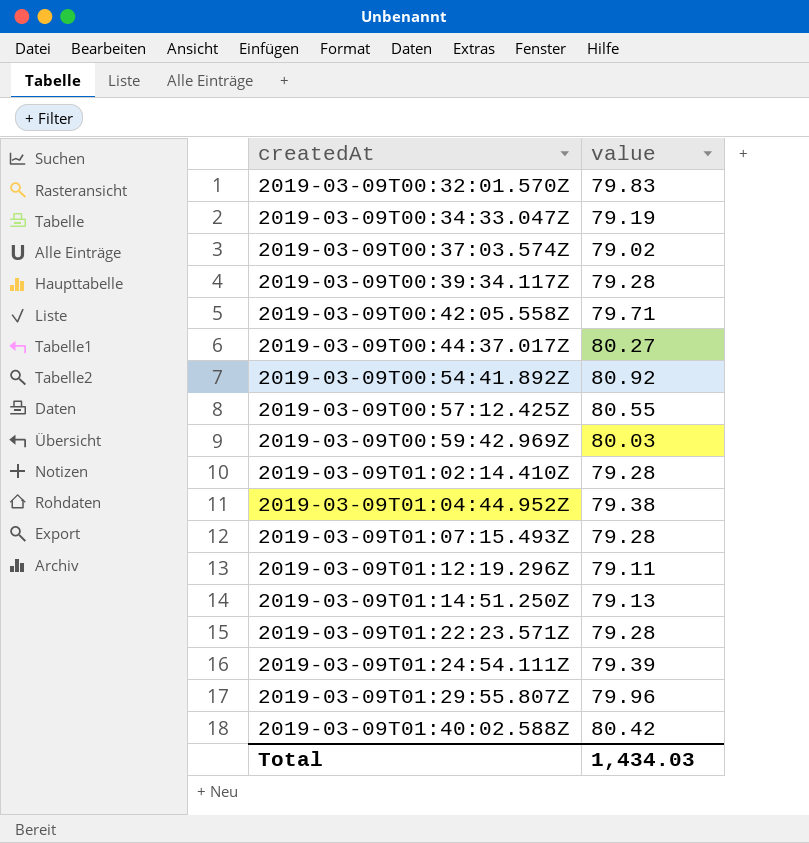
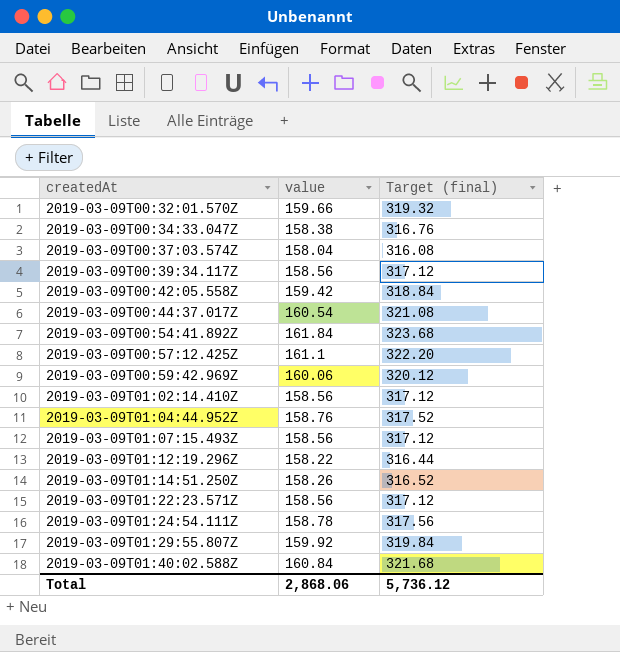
column Target (final) | formula: none -> [value] * 2
2019-03-09T00:32:01.570Z | value: 79.83 -> 159.66
2019-03-09T00:34:33.047Z | value: 79.19 -> 158.38
2019-03-09T00:37:03.574Z | value: 79.02 -> 158.04
2019-03-09T00:39:34.117Z | value: 79.28 -> 158.56
2019-03-09T00:42:05.558Z | value: 79.71 -> 159.42
2019-03-09T00:44:37.017Z | value: 80.27 -> 160.54
2019-03-09T00:54:41.892Z | value: 80.92 -> 161.84
2019-03-09T00:57:12.425Z | value: 80.55 -> 161.1
2019-03-09T00:59:42.969Z | value: 80.03 -> 160.06
2019-03-09T01:02:14.410Z | value: 79.28 -> 158.56
2019-03-09T01:04:44.952Z | value: 79.38 -> 158.76
2019-03-09T01:07:15.493Z | value: 79.28 -> 158.56
2019-03-09T01:12:19.296Z | value: 79.11 -> 158.22
2019-03-09T01:14:51.250Z | value: 79.13 -> 158.26
2019-03-09T01:22:23.571Z | value: 79.28 -> 158.56
2019-03-09T01:24:54.111Z | value: 79.39 -> 158.78
2019-03-09T01:29:55.807Z | value: 79.96 -> 159.92
2019-03-09T01:40:02.588Z | value: 80.42 -> 160.84
Total | value: 1,434.03 -> 2,868.06

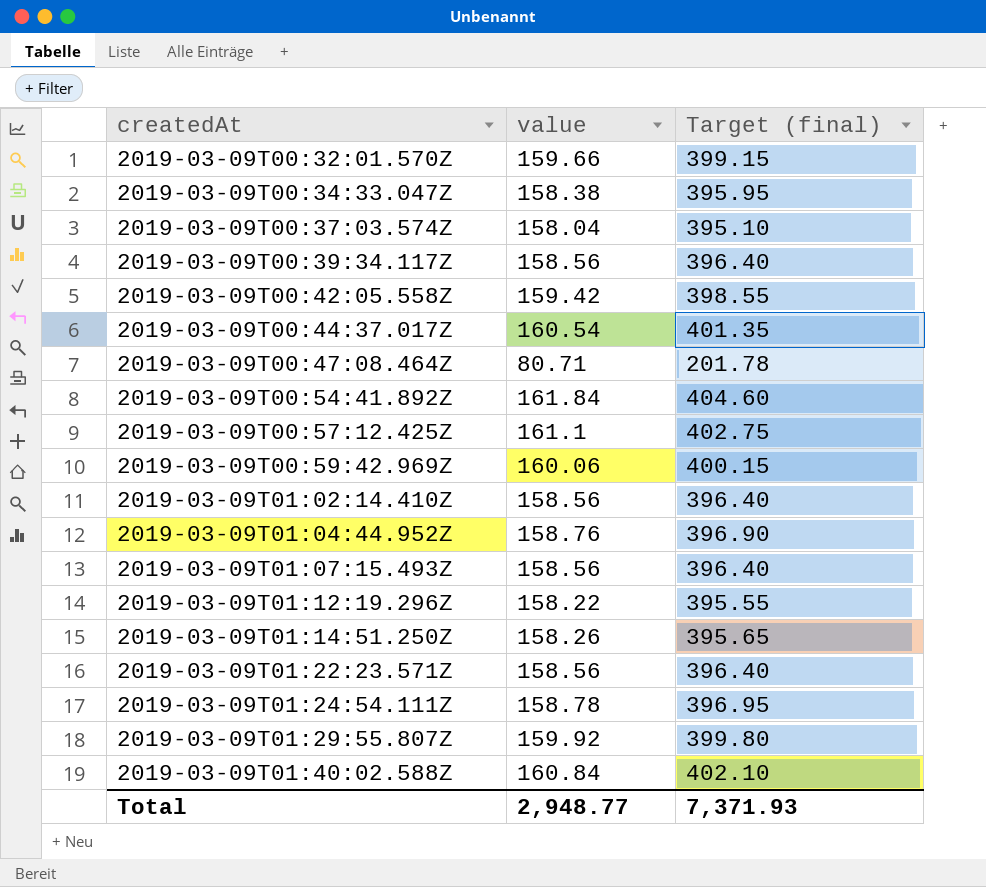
column Target (final) | formula: [value] * 2 -> [value] * 2.5
row 2019-03-09T00:47:08.464Z: none -> 80.71 | 201.78
Total | value: 2,868.06 -> 2,948.77
Total | Target (final): 5,736.12 -> 7,371.93

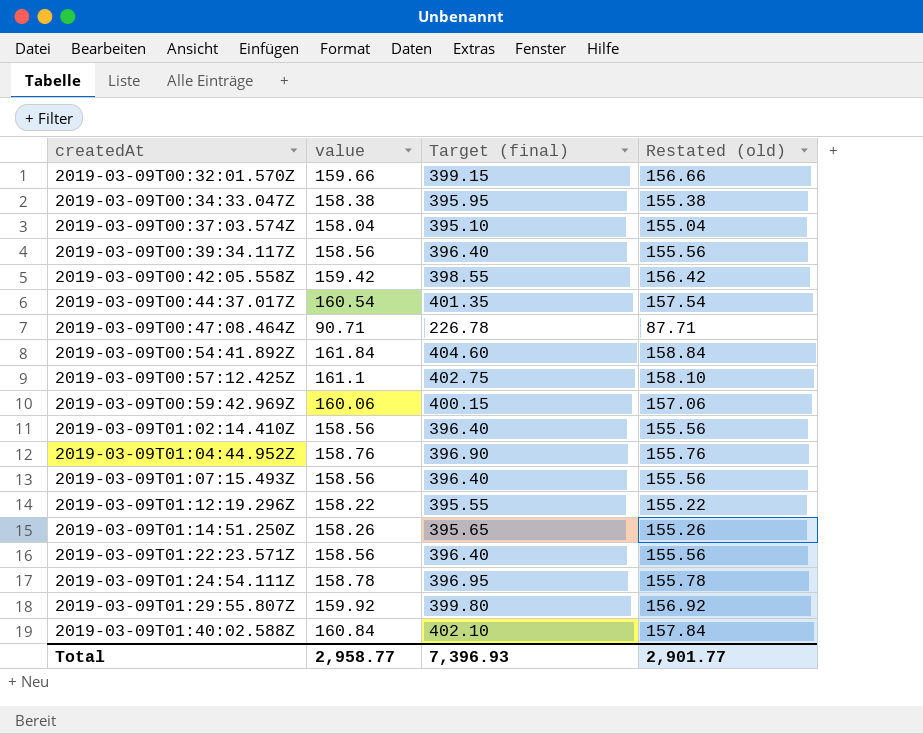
column Restated (old) | formula: none -> [value] - 3
2019-03-09T00:47:08.464Z | value: 80.71 -> 90.71
2019-03-09T00:47:08.464Z | Target (final): 201.78 -> 226.78
Total | value: 2,948.77 -> 2,958.77
Total | Target (final): 7,371.93 -> 7,396.93

